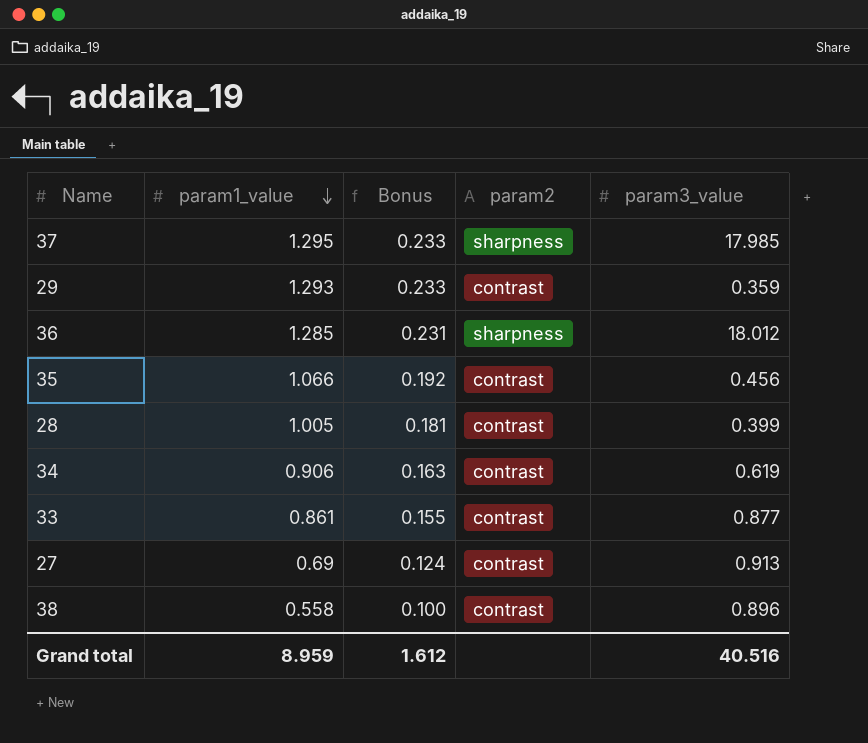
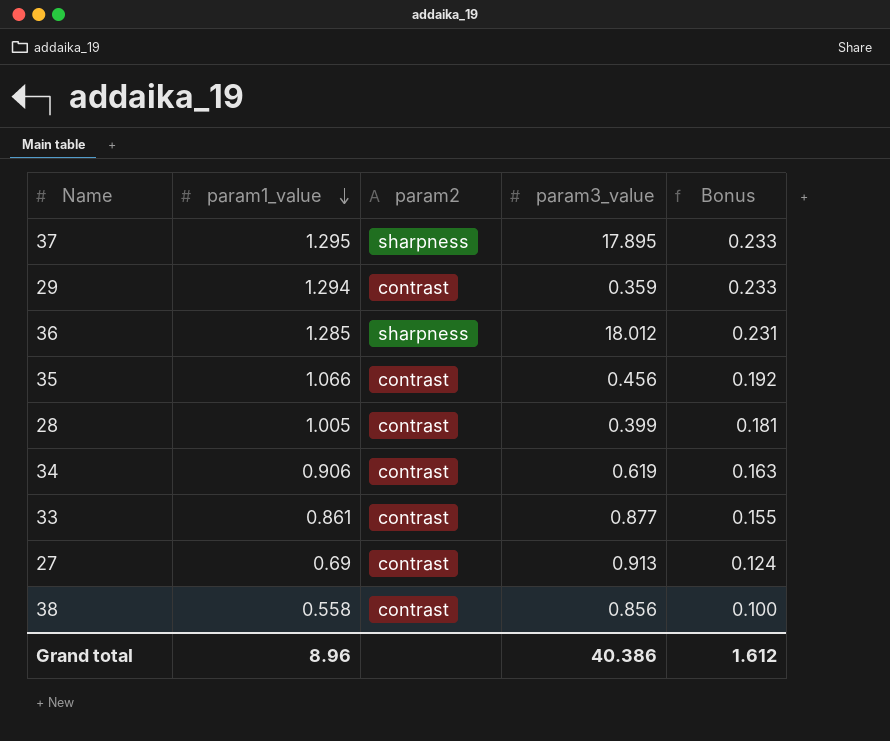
column Bonus | position: 3 -> 5
37 | param3_value: 17.985 -> 17.895
29 | param1_value: 1.293 -> 1.294
38 | param3_value: 0.896 -> 0.856
Grand total | param1_value: 8.959 -> 8.96
Grand total | param3_value: 40.516 -> 40.386

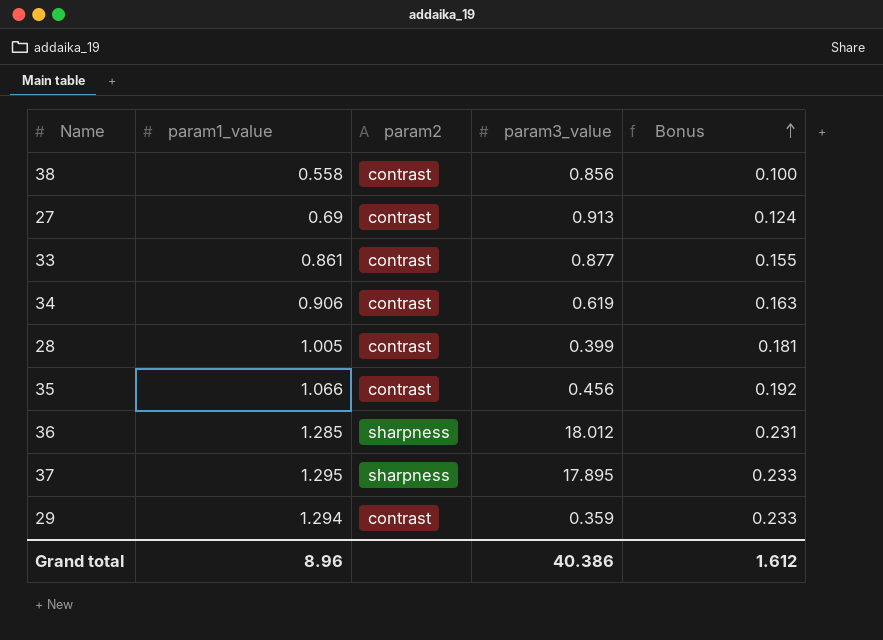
row order: param1_value descending -> Bonus ascending

